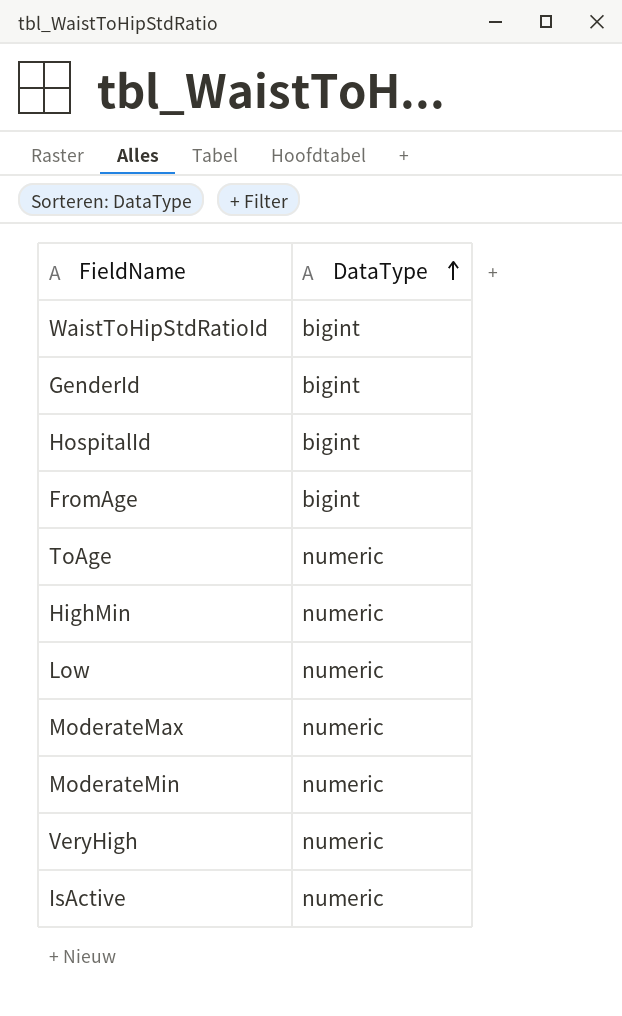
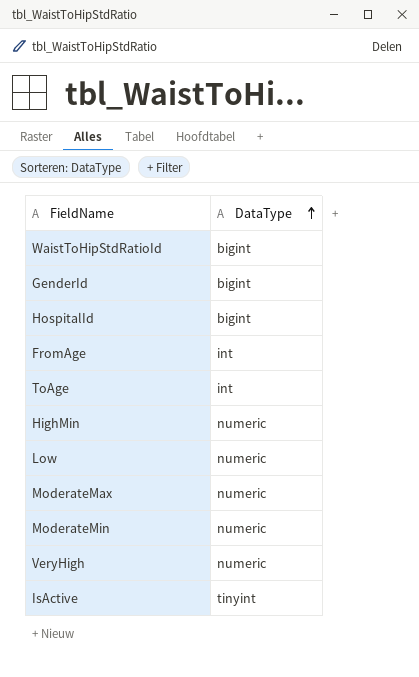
FromAge | DataType: bigint -> int
ToAge | DataType: numeric -> int
IsActive | DataType: numeric -> tinyint

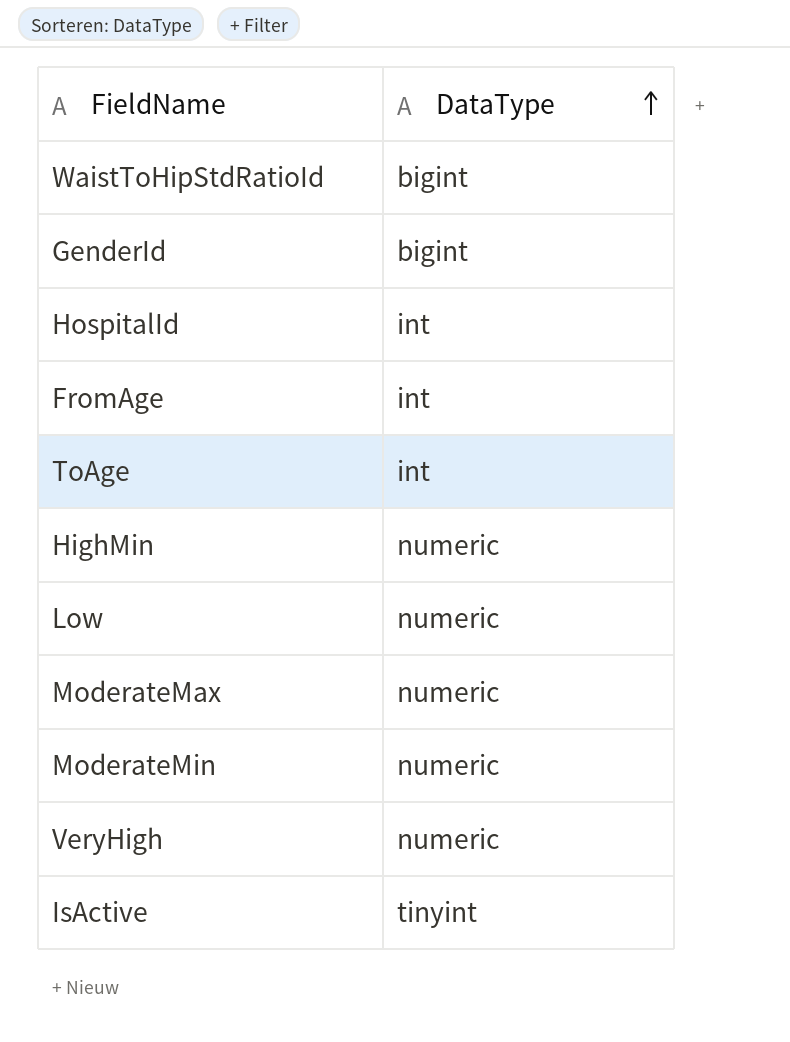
HospitalId | DataType: bigint -> int

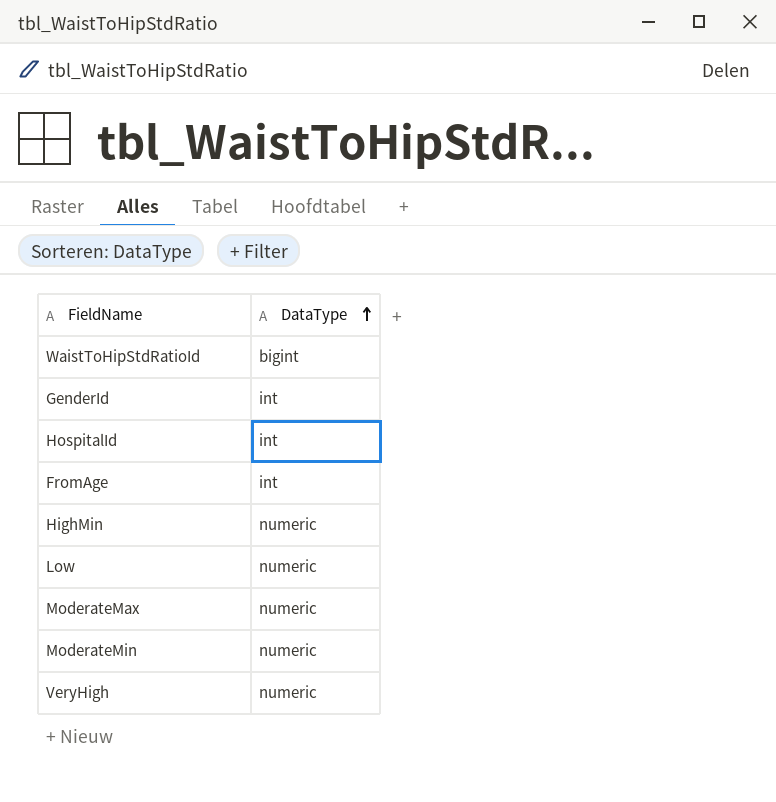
row ToAge: int -> none
row IsActive: tinyint -> none
GenderId | DataType: bigint -> int

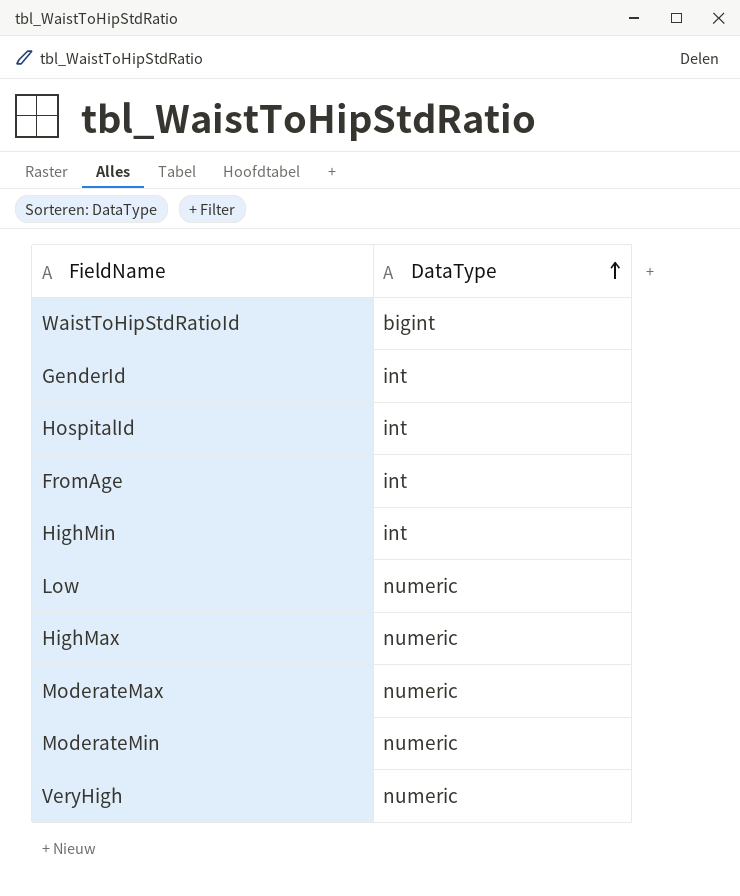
HighMin | DataType: numeric -> int
row HighMax: none -> numeric

